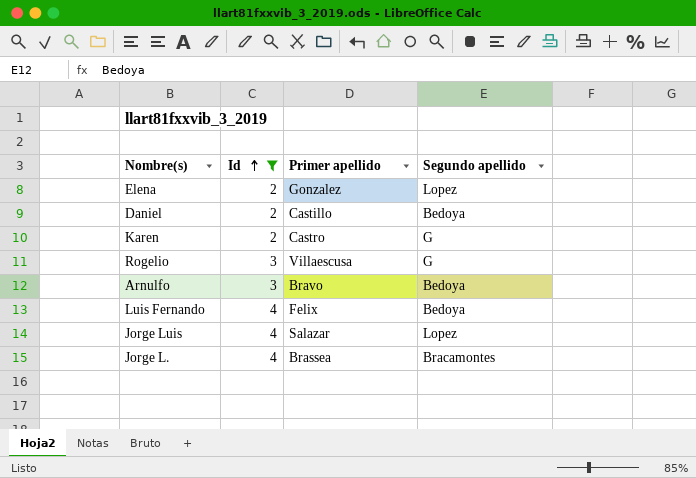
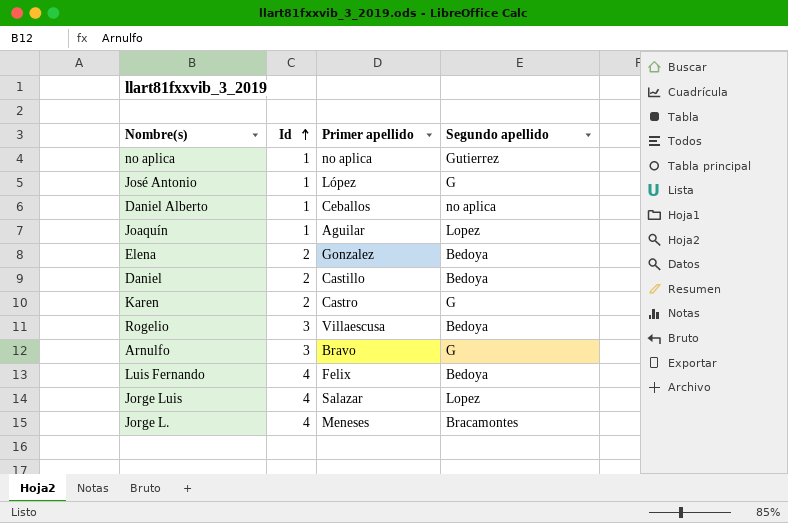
filter: Id != 1 -> none
Elena | Segundo apellido: Lopez -> Bedoya
Rogelio | Segundo apellido: G -> Bedoya
Arnulfo | Segundo apellido: Bedoya -> G
Jorge L. | Primer apellido: Brassea -> Meneses

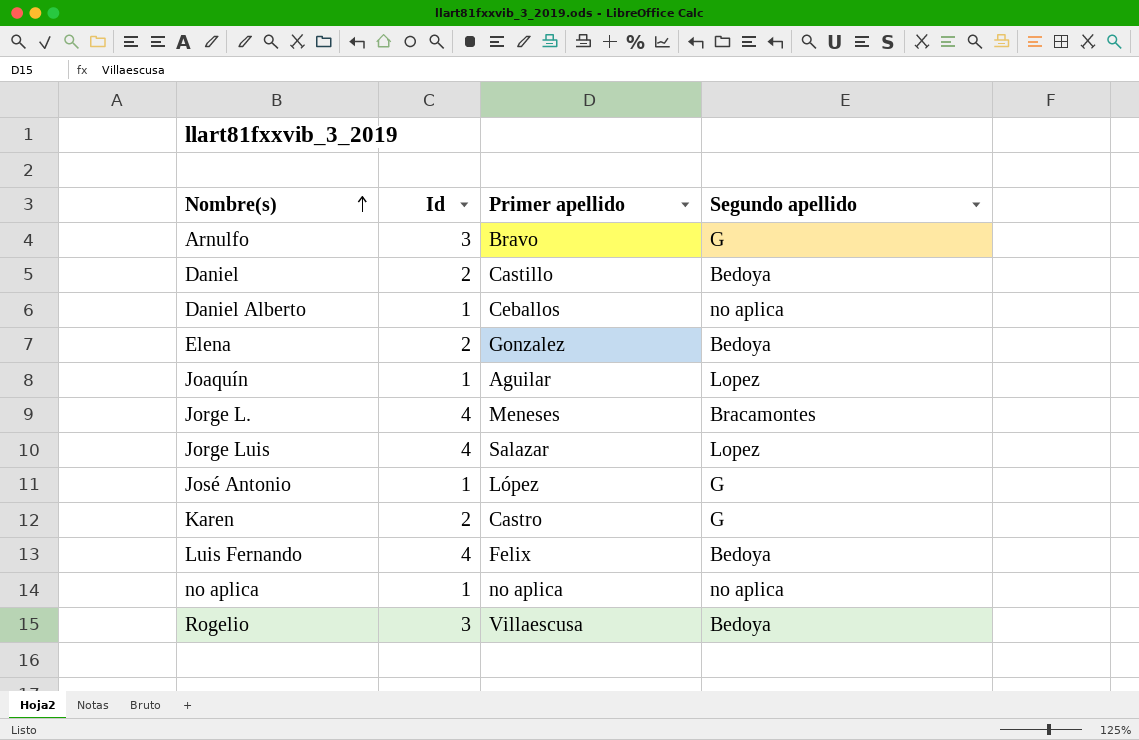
row order: Id ascending -> Nombre(s) ascending
no aplica | Segundo apellido: Gutierrez -> no aplica

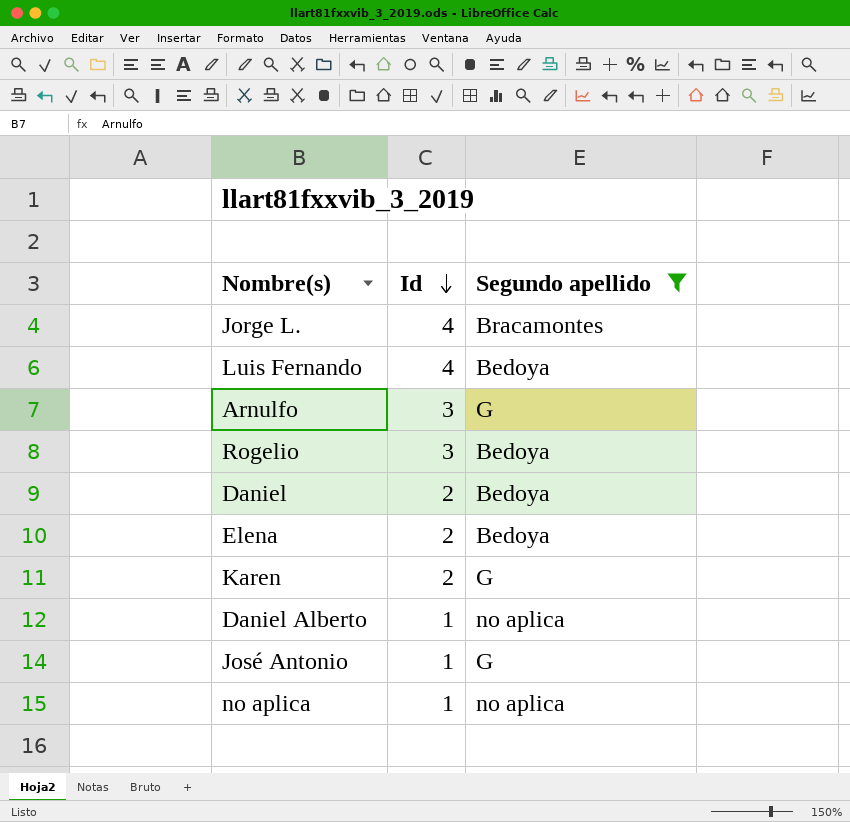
filter: none -> Segundo apellido != Lopez
row order: Nombre(s) ascending -> Id descending
column Primer apellido | position: 3 -> none

